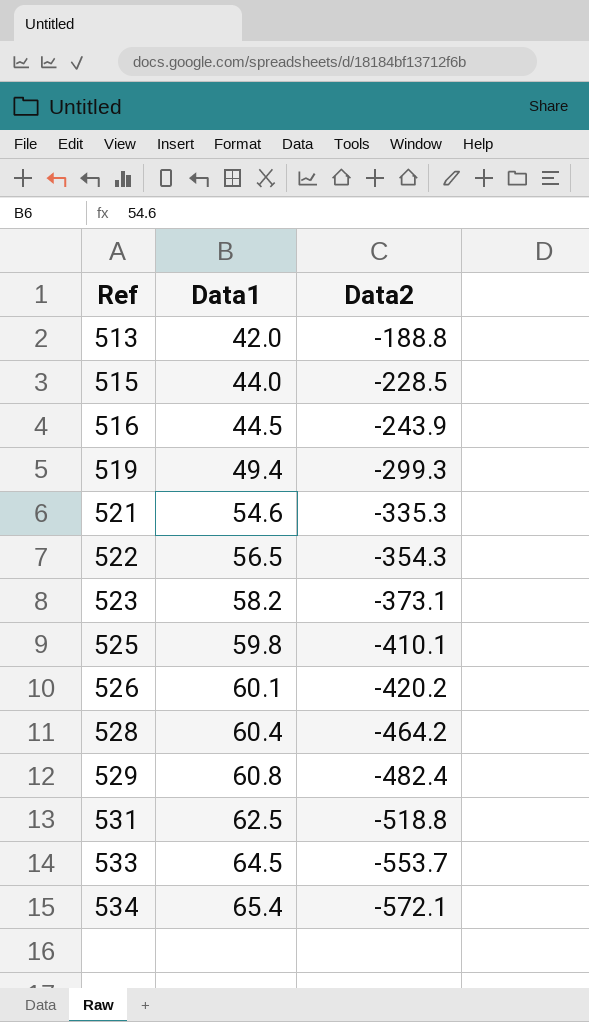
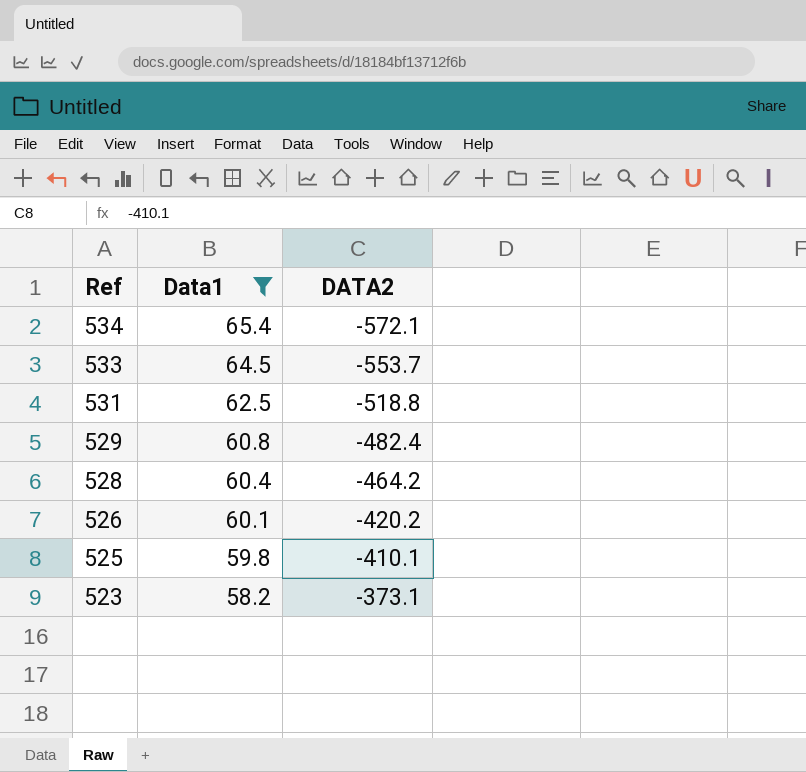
filter: none -> Data1 >= 58.2
row order: Ref ascending -> Ref descending
column name: Data2 -> DATA2

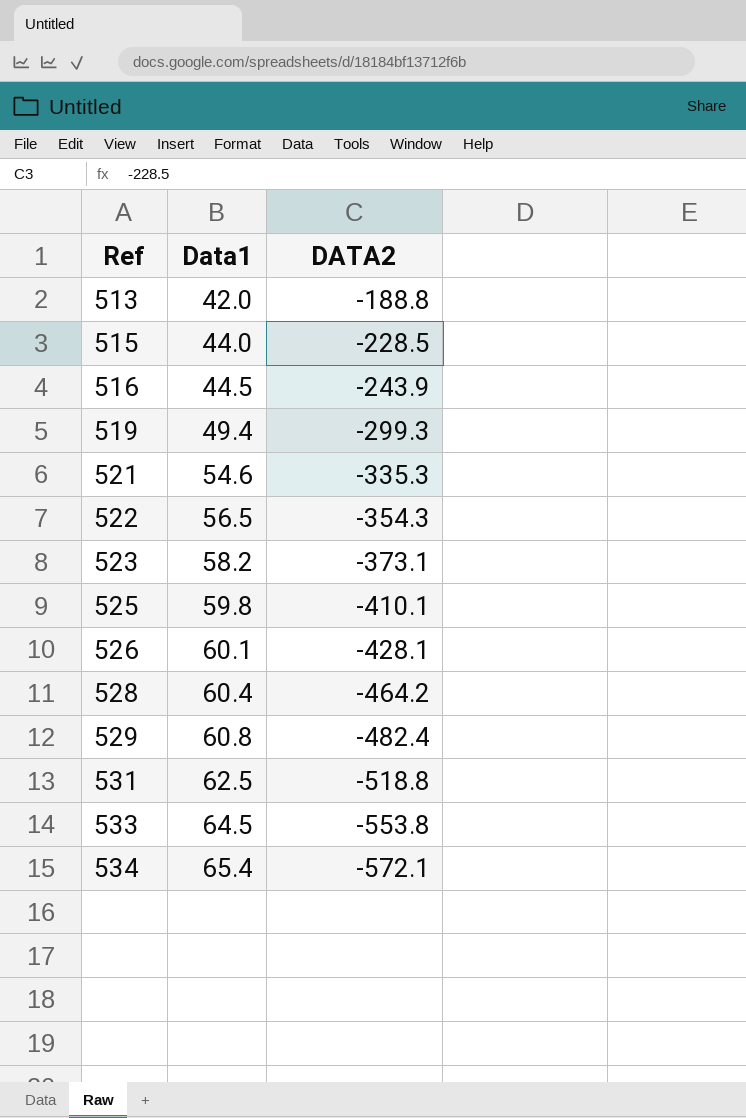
filter: Data1 >= 58.2 -> none
row order: Ref descending -> Ref ascending
526 | DATA2: -420.2 -> -428.1
533 | DATA2: -553.7 -> -553.8

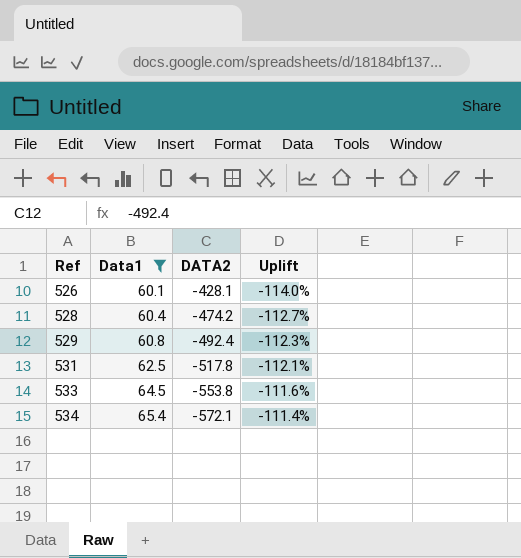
filter: none -> Data1 >= 60.1
column Uplift | formula: none -> ([Data1] - [DATA2]) / [DATA2]
528 | DATA2: -464.2 -> -474.2
529 | DATA2: -482.4 -> -492.4
531 | DATA2: -518.8 -> -517.8

